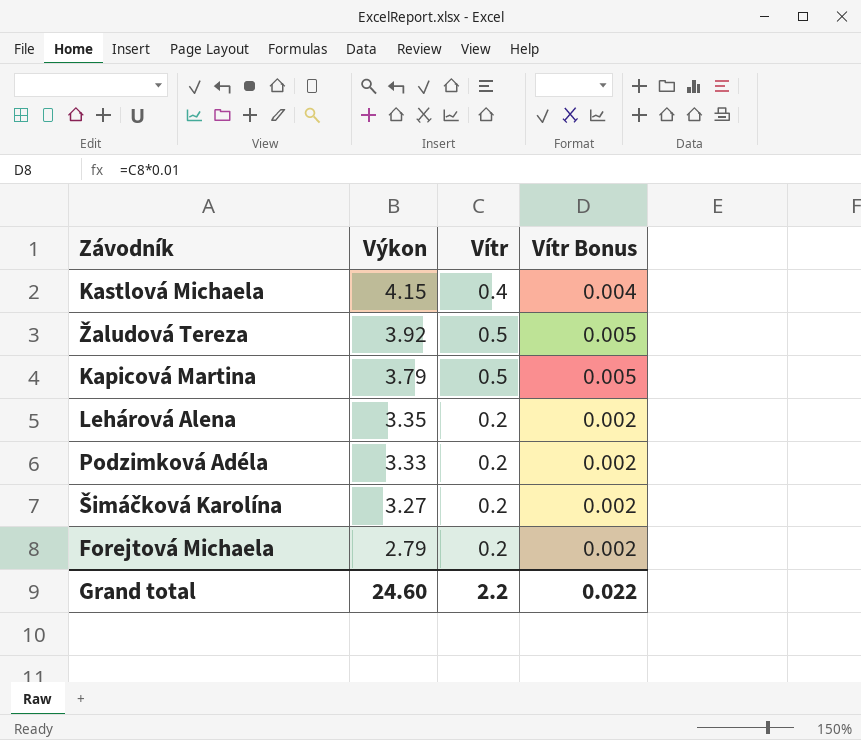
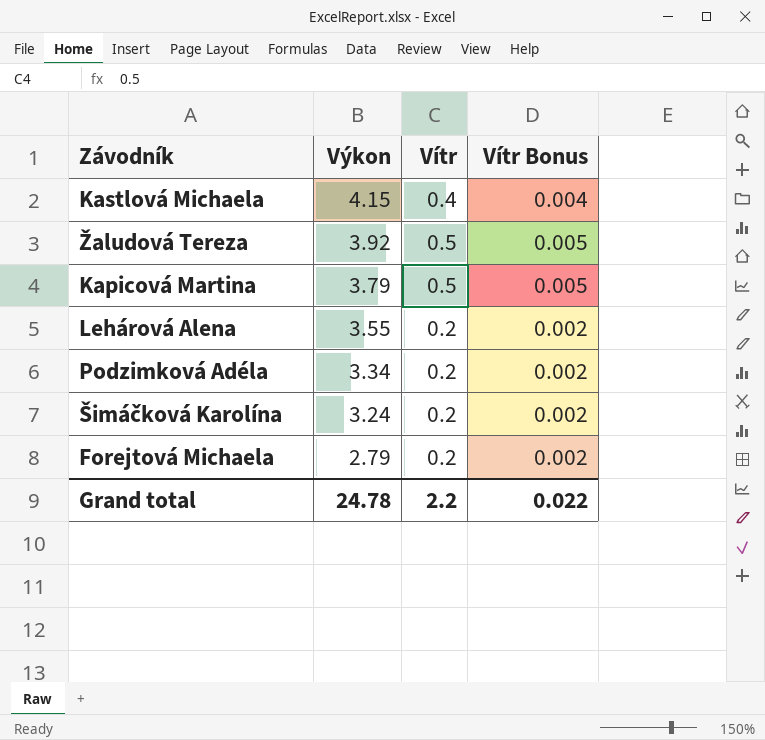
Lehárová Alena | Výkon: 3.35 -> 3.55
Podzimková Adéla | Výkon: 3.33 -> 3.34
Šimáčková Karolína | Výkon: 3.27 -> 3.24
Grand total | Výkon: 24.60 -> 24.78

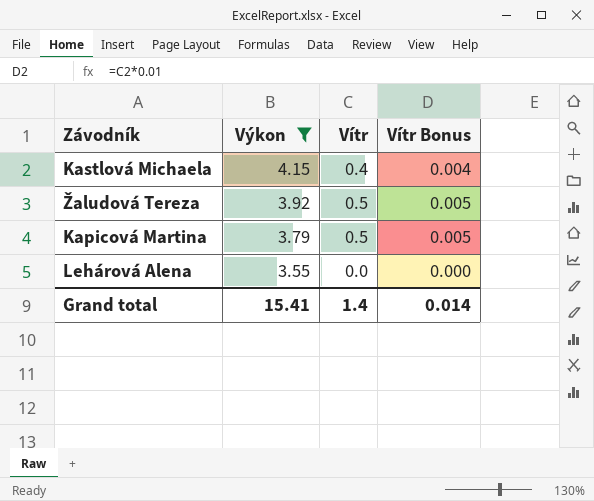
filter: none -> Výkon >= 3.55
Lehárová Alena | Vítr: 0.2 -> 0.0
Lehárová Alena | Vítr Bonus: 0.002 -> 0.000
Grand total | Výkon: 24.78 -> 15.41
Grand total | Vítr: 2.2 -> 1.4
Grand total | Vítr Bonus: 0.022 -> 0.014

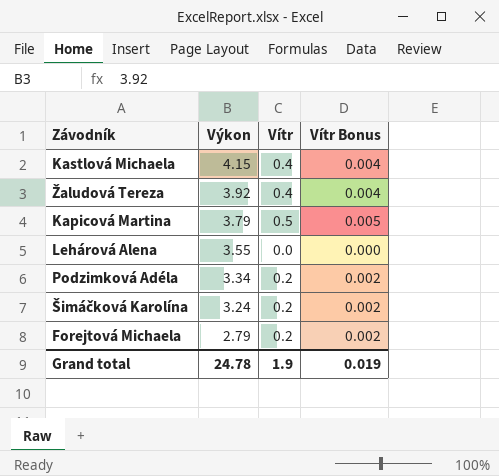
filter: Výkon >= 3.55 -> none
Žaludová Tereza | Vítr: 0.5 -> 0.4
Žaludová Tereza | Vítr Bonus: 0.005 -> 0.004
Grand total | Výkon: 15.41 -> 24.78
Grand total | Vítr: 1.4 -> 1.9
Grand total | Vítr Bonus: 0.014 -> 0.019

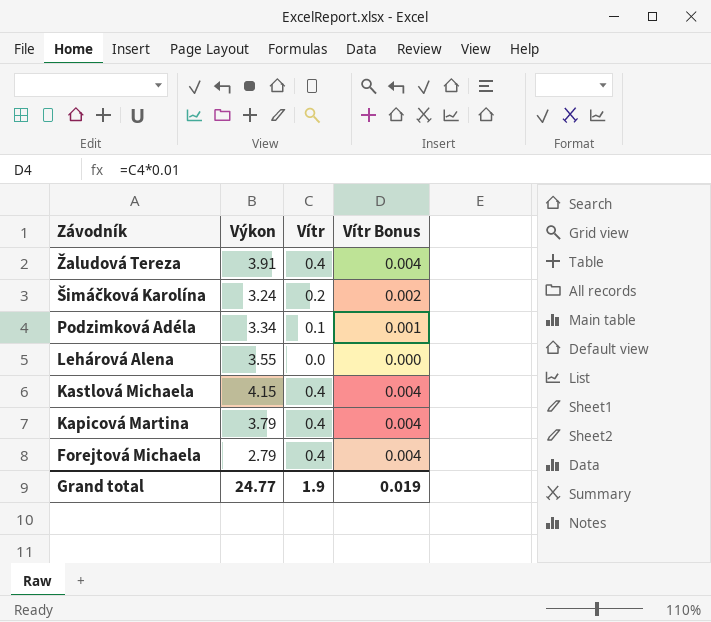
row order: Výkon descending -> Závodník descending
Žaludová Tereza | Výkon: 3.92 -> 3.91
Podzimková Adéla | Vítr: 0.2 -> 0.1
Podzimková Adéla | Vítr Bonus: 0.002 -> 0.001
Kapicová Martina | Vítr: 0.5 -> 0.4
Kapicová Martina | Vítr Bonus: 0.005 -> 0.004
Forejtová Michaela | Vítr: 0.2 -> 0.4
Forejtová Michaela | Vítr Bonus: 0.002 -> 0.004
Grand total | Výkon: 24.78 -> 24.77

